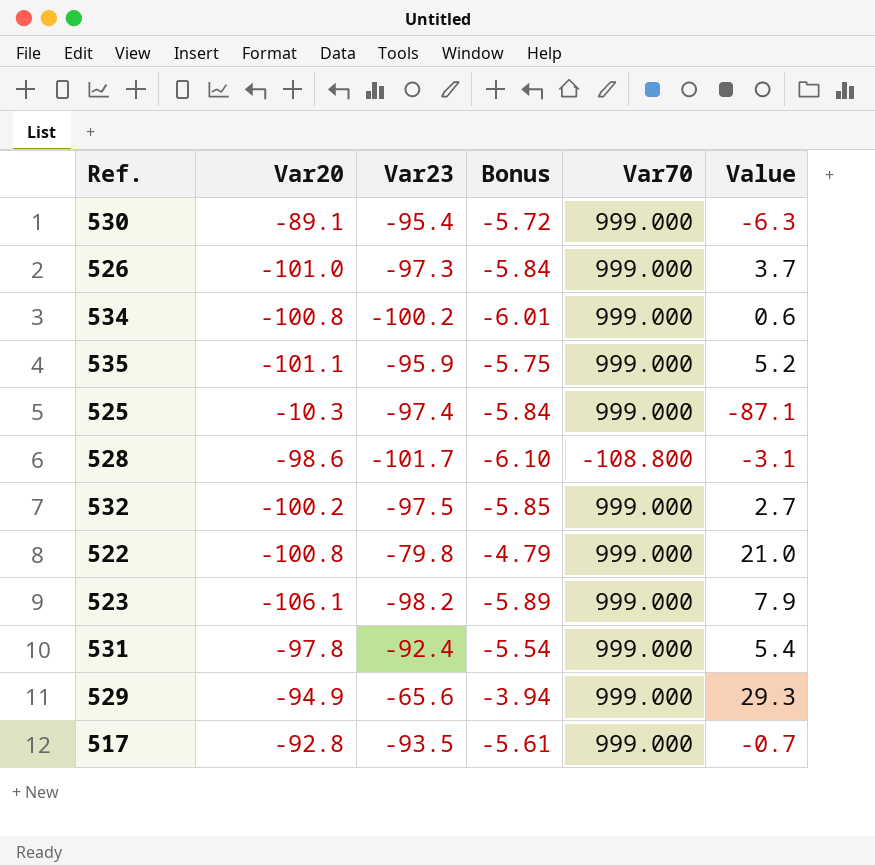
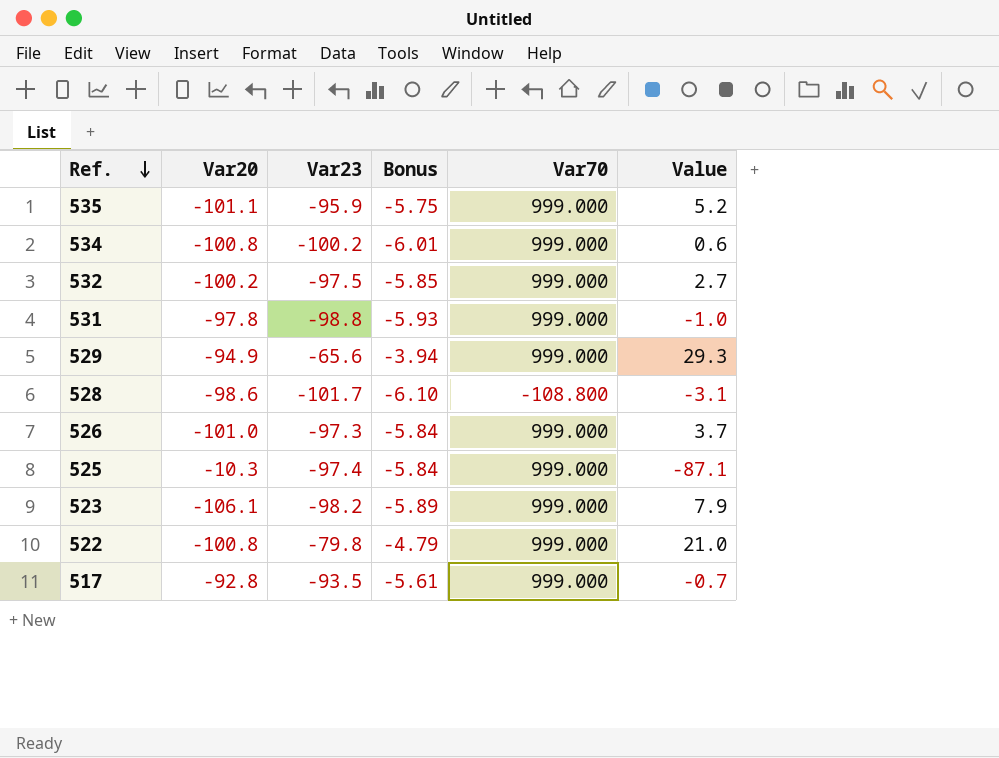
row order: none -> Ref. descending
row 530: -89.1 | -95.4 | -5.72 | 999.000 | -6.3 -> none
531 | Var23: -92.4 -> -98.8
531 | Bonus: -5.54 -> -5.93
531 | Value: 5.4 -> -1.0

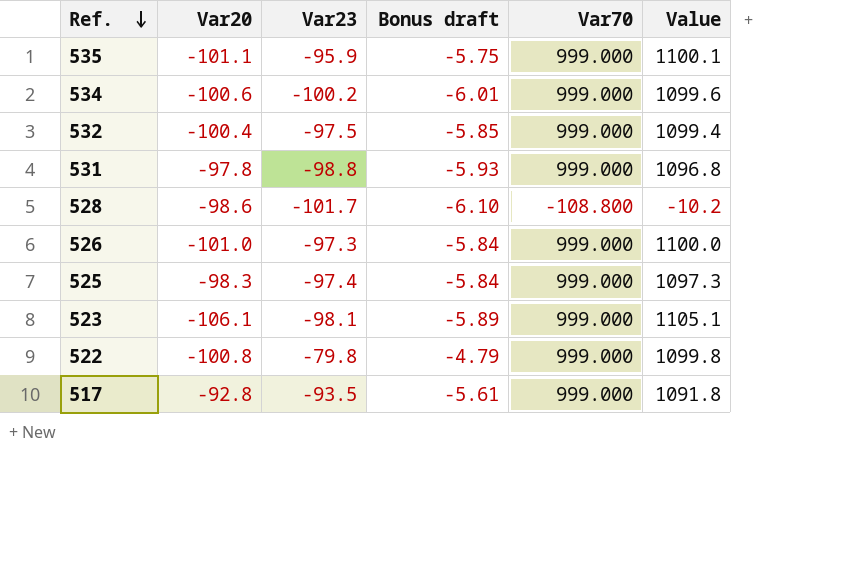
column name: Bonus -> Bonus draft
column Value | formula: [Var23] - [Var20] -> [Var70] - [Var20]
row 529: -94.9 | -65.6 | -3.94 | 999.000 | 29.3 -> none
534 | Var20: -100.8 -> -100.6
532 | Var20: -100.2 -> -100.4
525 | Var20: -10.3 -> -98.3
523 | Var23: -98.2 -> -98.1

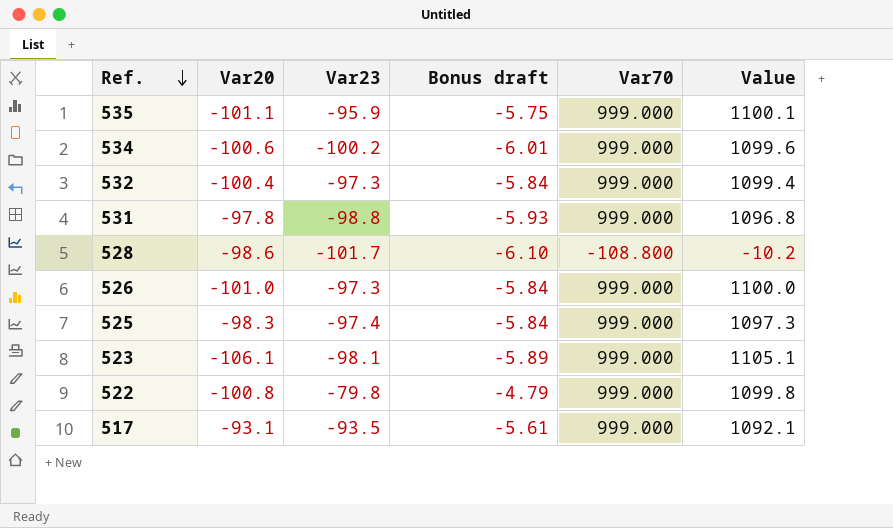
532 | Var23: -97.5 -> -97.3
532 | Bonus draft: -5.85 -> -5.84
517 | Var20: -92.8 -> -93.1
517 | Value: 1091.8 -> 1092.1

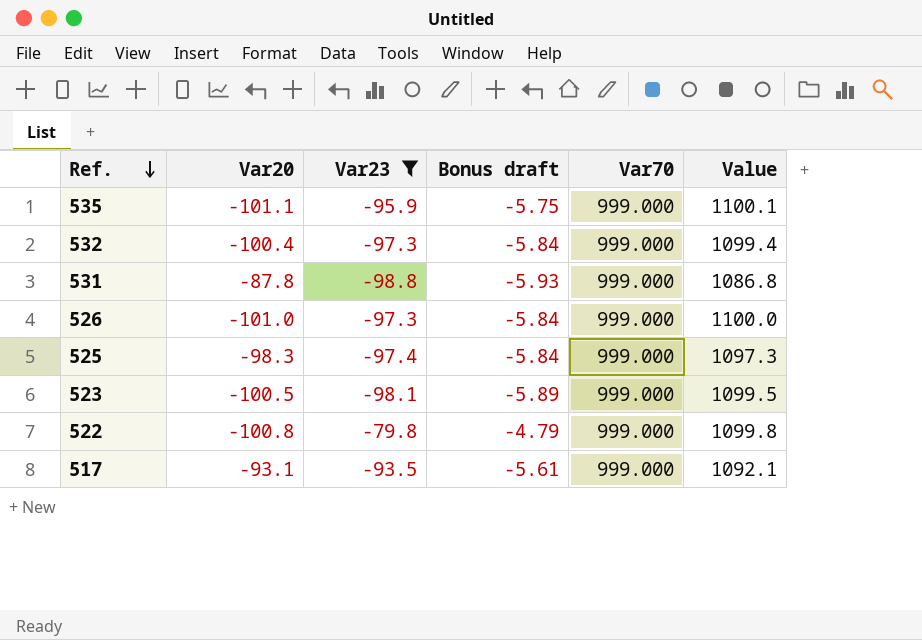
filter: none -> Var23 >= -98.8
531 | Var20: -97.8 -> -87.8
531 | Value: 1096.8 -> 1086.8
523 | Var20: -106.1 -> -100.5
523 | Value: 1105.1 -> 1099.5

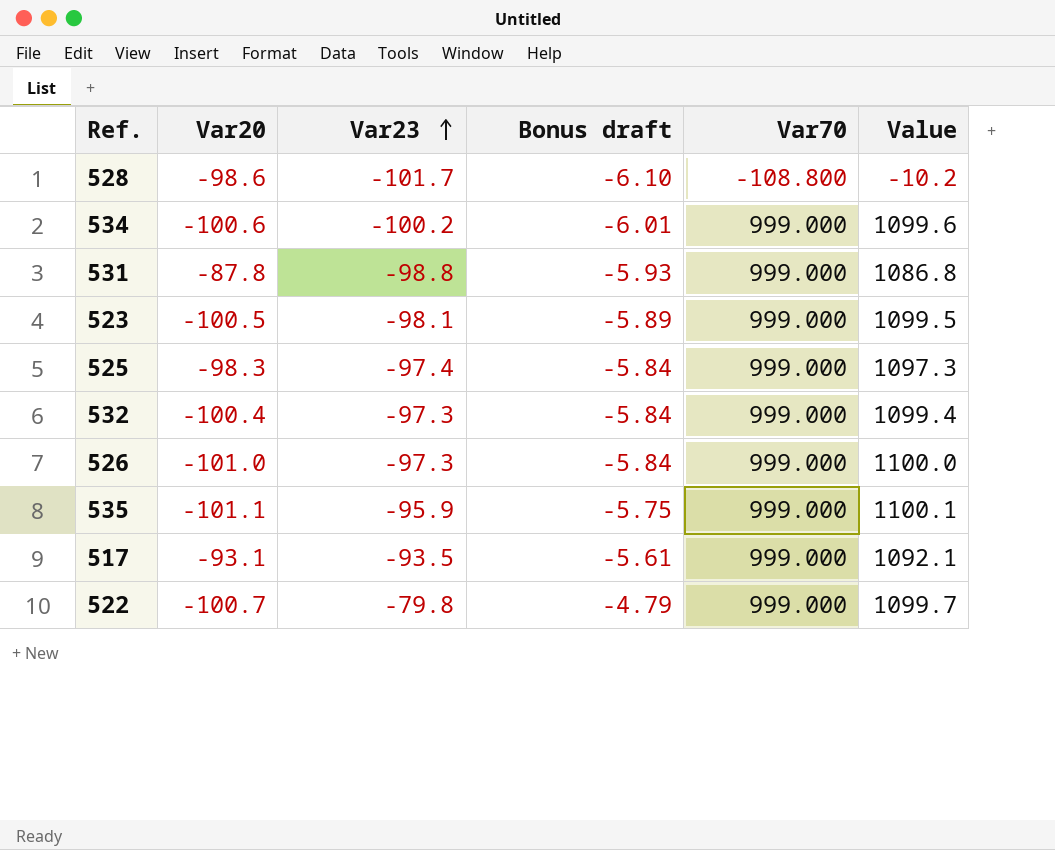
filter: Var23 >= -98.8 -> none
row order: Ref. descending -> Var23 ascending
522 | Var20: -100.8 -> -100.7
522 | Value: 1099.8 -> 1099.7

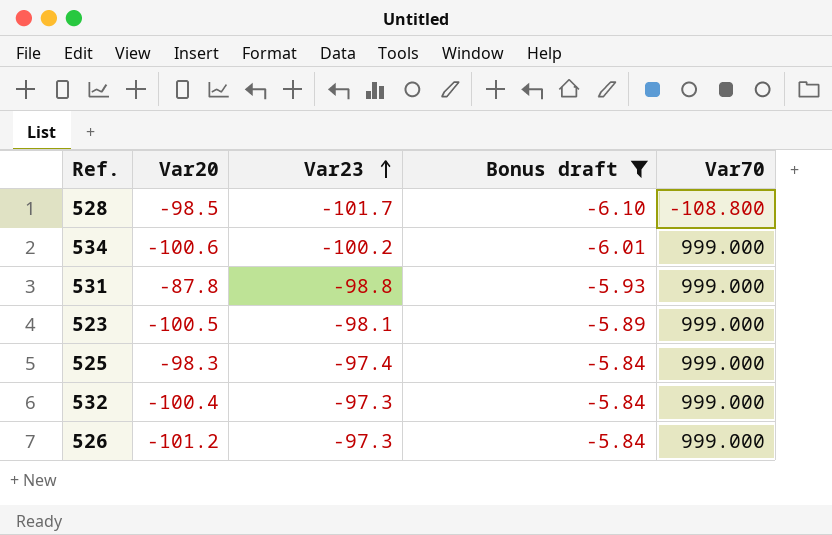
filter: none -> Bonus draft <= -5.84
column Value | formula: [Var70] - [Var20] -> none
528 | Var20: -98.6 -> -98.5
526 | Var20: -101.0 -> -101.2

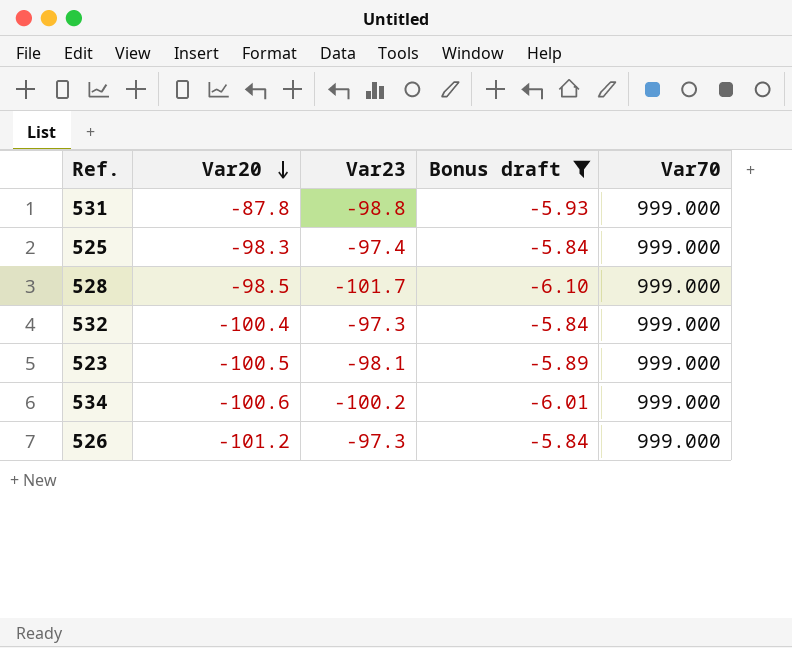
row order: Var23 ascending -> Var20 descending
528 | Var70: -108.800 -> 999.000

